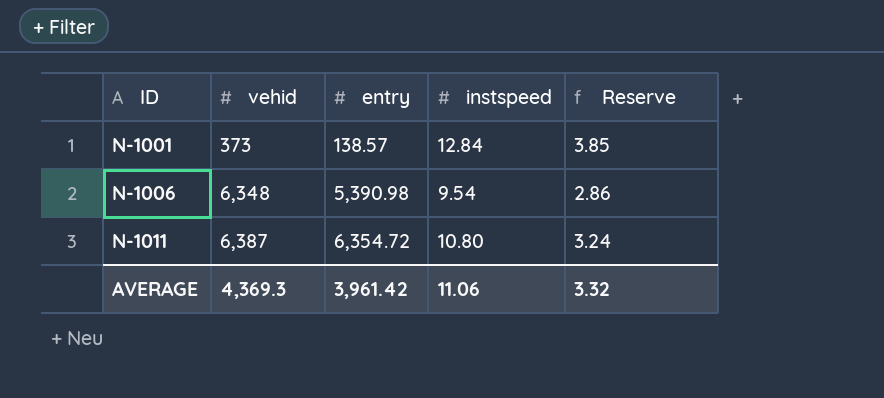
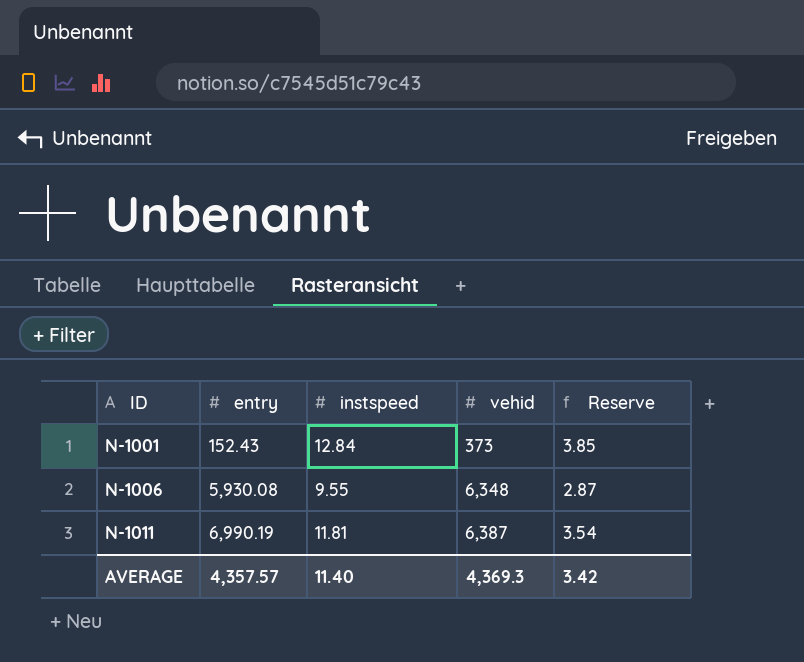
column vehid | position: 2 -> 4
N-1001 | entry: 138.57 -> 152.43
N-1006 | entry: 5,390.98 -> 5,930.08
N-1006 | instspeed: 9.54 -> 9.55
N-1006 | Reserve: 2.86 -> 2.87
N-1011 | entry: 6,354.72 -> 6,990.19
N-1011 | instspeed: 10.80 -> 11.81
N-1011 | Reserve: 3.24 -> 3.54
AVERAGE | entry: 3,961.42 -> 4,357.57
AVERAGE | instspeed: 11.06 -> 11.40
AVERAGE | Reserve: 3.32 -> 3.42

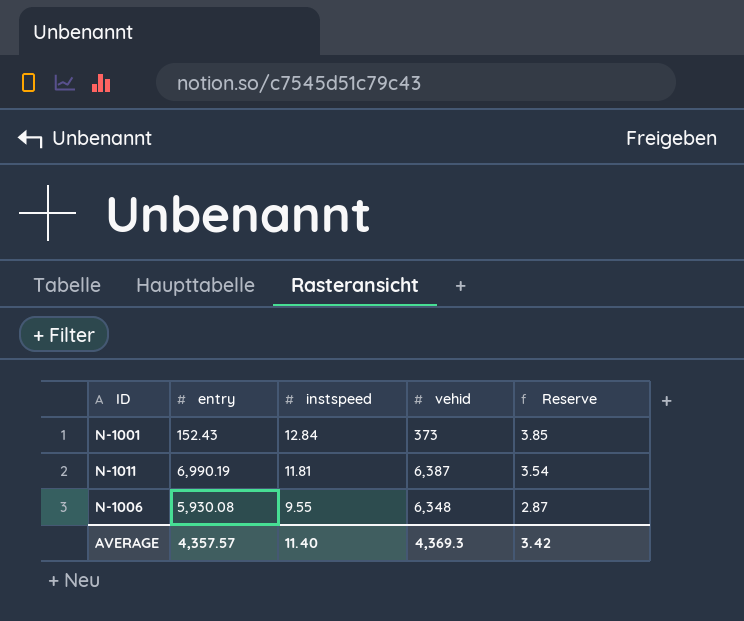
row order: ID ascending -> instspeed descending

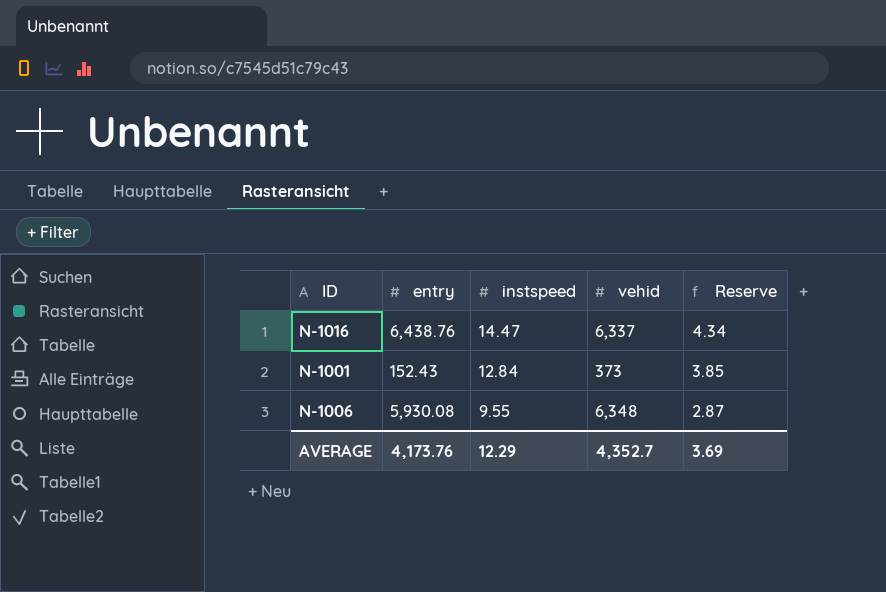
row N-1011: 6,990.19 | 11.81 | 6,387 | 3.54 -> none
row N-1016: none -> 6,438.76 | 14.47 | 6,337 | 4.34
AVERAGE | entry: 4,357.57 -> 4,173.76
AVERAGE | instspeed: 11.40 -> 12.29
AVERAGE | vehid: 4,369.3 -> 4,352.7
AVERAGE | Reserve: 3.42 -> 3.69

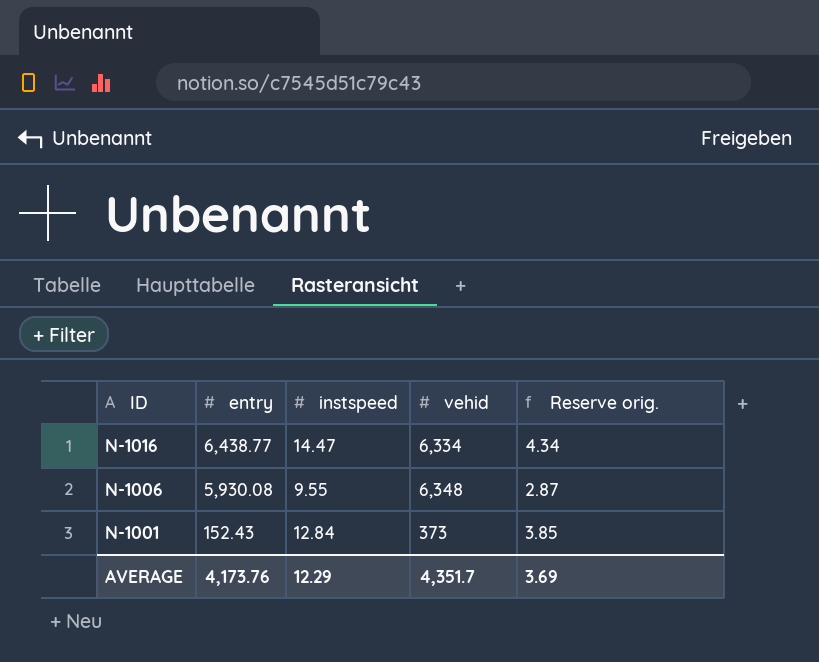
row order: instspeed descending -> ID descending
column name: Reserve -> Reserve orig.
N-1016 | entry: 6,438.76 -> 6,438.77
N-1016 | vehid: 6,337 -> 6,334
AVERAGE | vehid: 4,352.7 -> 4,351.7

